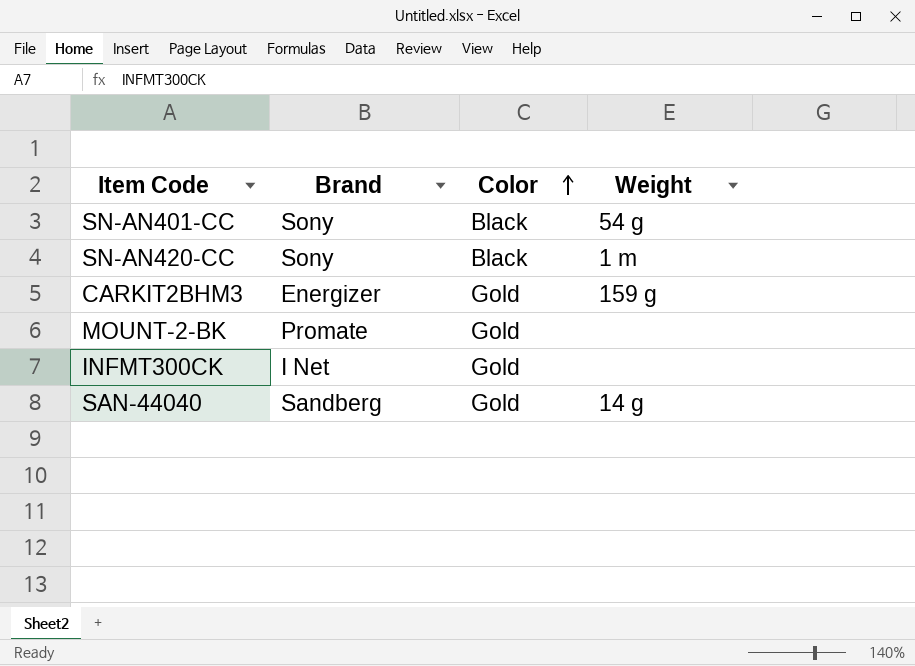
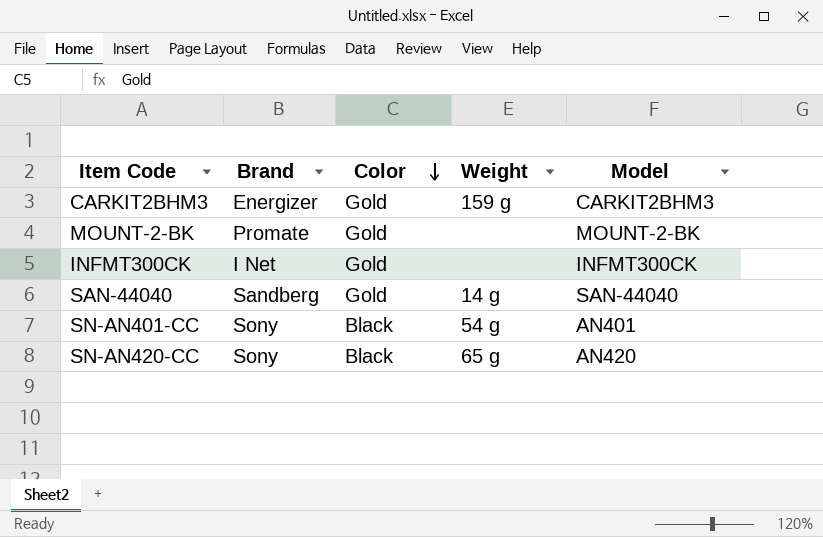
row order: Color ascending -> Color descending
column Model | position: none -> 5
SN-AN420-CC | Weight: 1 m -> 65 g

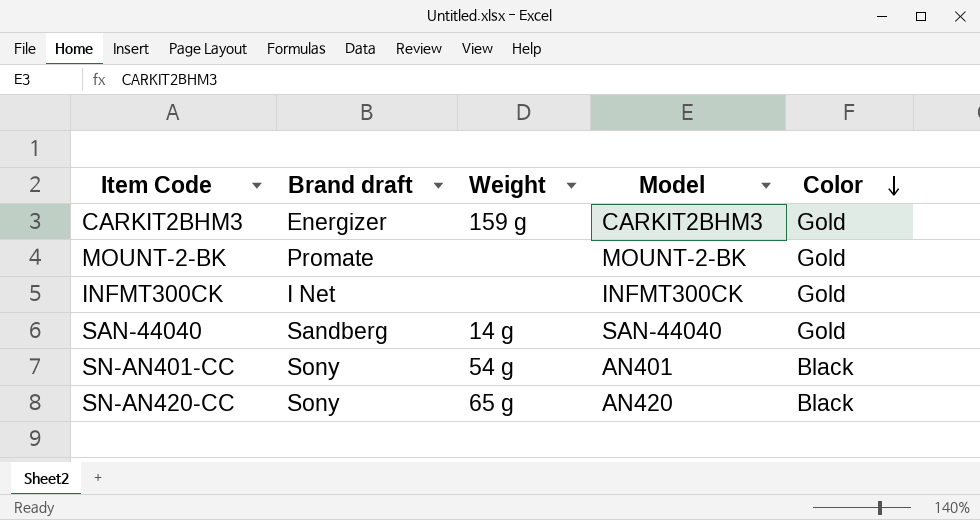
column name: Brand -> Brand draft
column Color | position: 3 -> 5

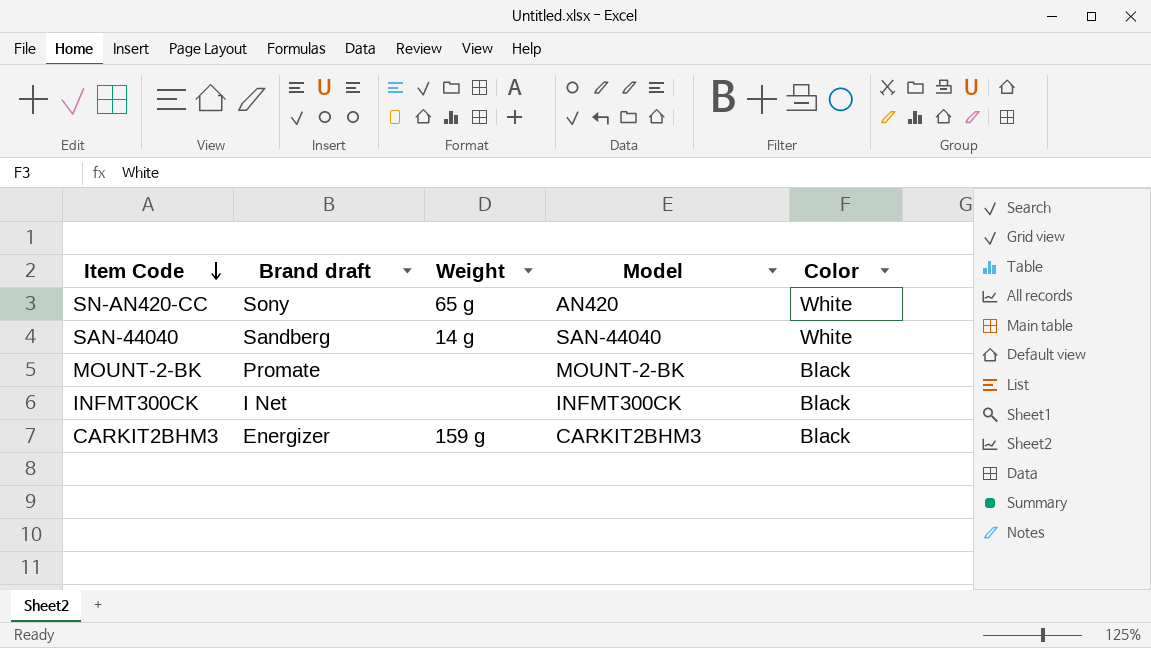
row order: Color descending -> Item Code descending
row SN-AN401-CC: Sony | 54 g | AN401 | Black -> none
SN-AN420-CC | Color: Black -> White
SAN-44040 | Color: Gold -> White
MOUNT-2-BK | Color: Gold -> Black
INFMT300CK | Color: Gold -> Black
CARKIT2BHM3 | Color: Gold -> Black

